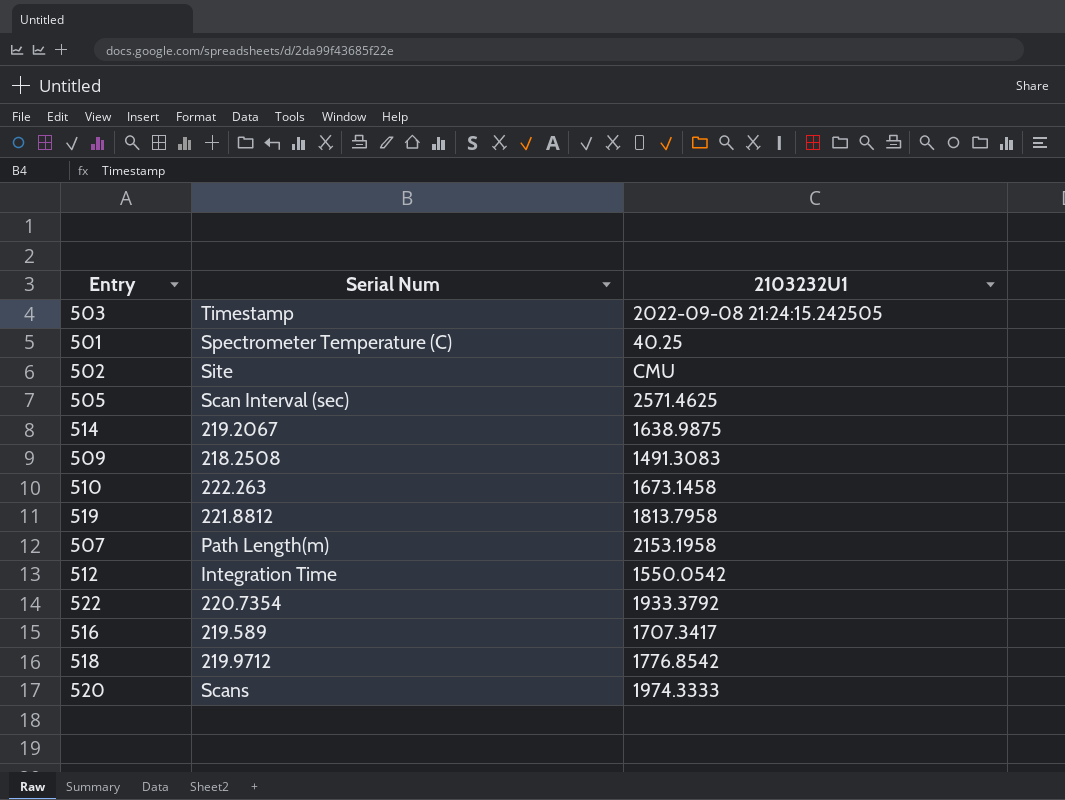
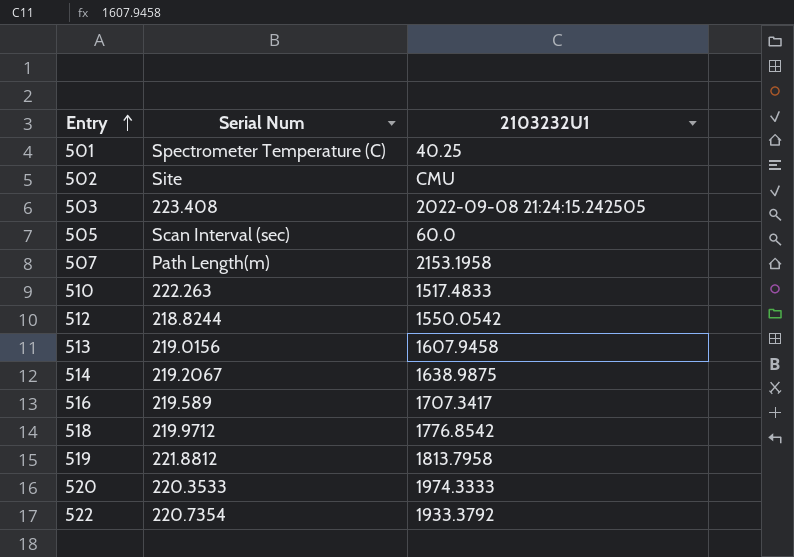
row order: none -> Entry ascending
row 509: 218.2508 | 1491.3083 -> none
503 | Serial Num: Timestamp -> 223.408
505 | 2103232U1: 2571.4625 -> 60.0
510 | 2103232U1: 1673.1458 -> 1517.4833
512 | Serial Num: Integration Time -> 218.8244
row 513: none -> 219.0156 | 1607.9458
520 | Serial Num: Scans -> 220.3533

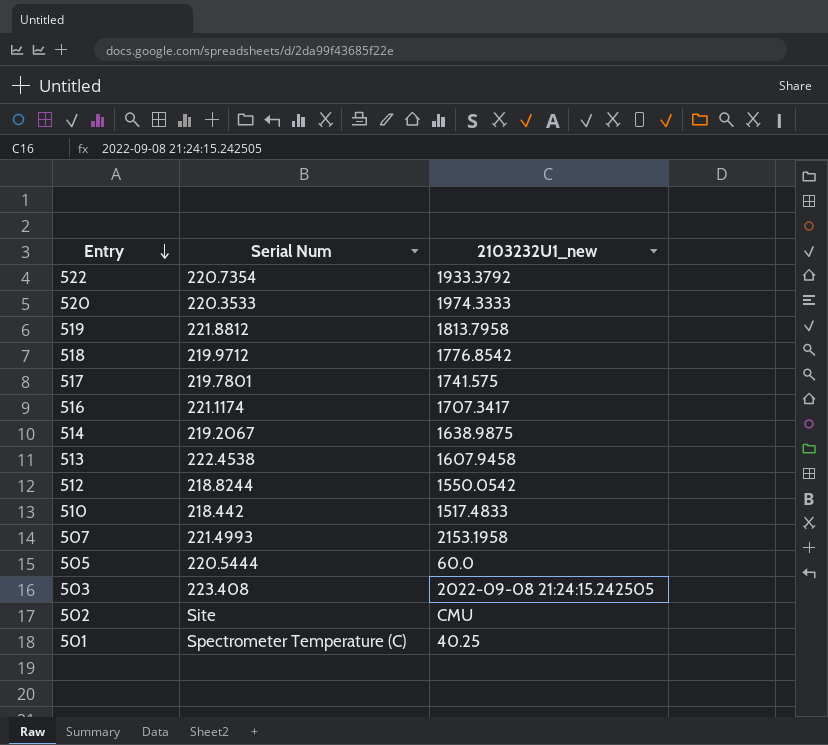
row order: Entry ascending -> Entry descending
column name: 2103232U1 -> 2103232U1_new
row 517: none -> 219.7801 | 1741.575
516 | Serial Num: 219.589 -> 221.1174
513 | Serial Num: 219.0156 -> 222.4538
510 | Serial Num: 222.263 -> 218.442
507 | Serial Num: Path Length(m) -> 221.4993
505 | Serial Num: Scan Interval (sec) -> 220.5444

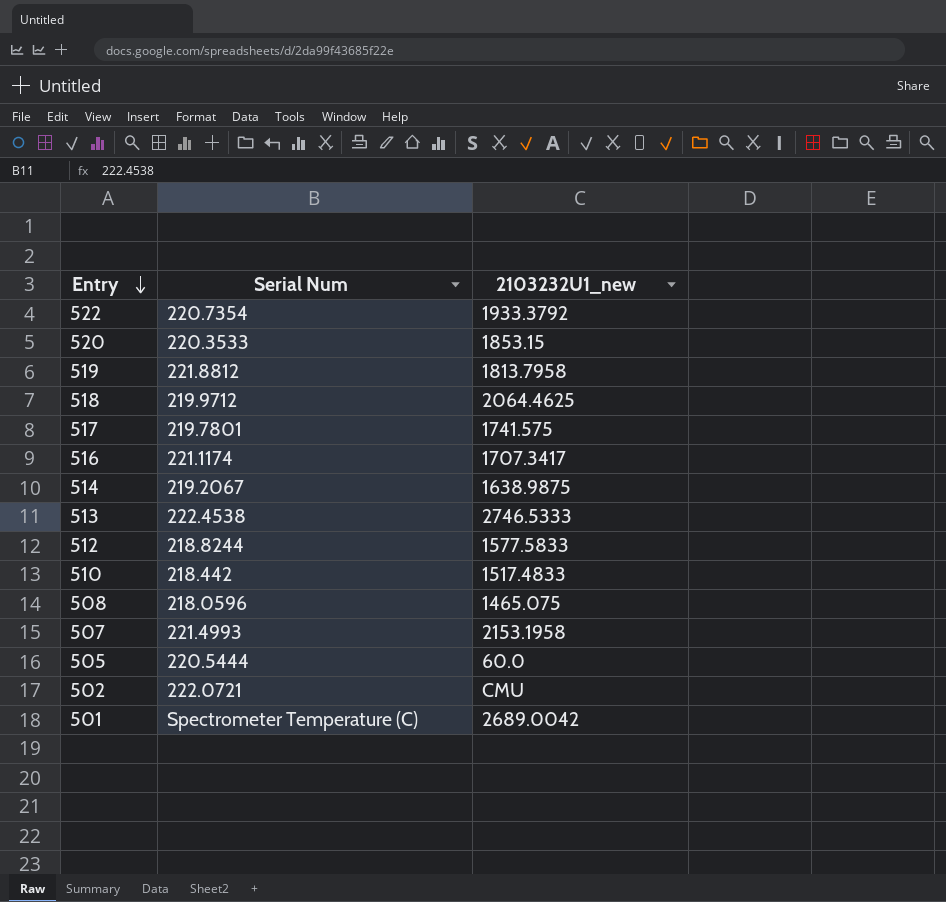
row 503: 223.408 | 2022-09-08 21:24:15.242505 -> none
520 | 2103232U1_new: 1974.3333 -> 1853.15
518 | 2103232U1_new: 1776.8542 -> 2064.4625
513 | 2103232U1_new: 1607.9458 -> 2746.5333
512 | 2103232U1_new: 1550.0542 -> 1577.5833
row 508: none -> 218.0596 | 1465.075
502 | Serial Num: Site -> 222.0721
501 | 2103232U1_new: 40.25 -> 2689.0042

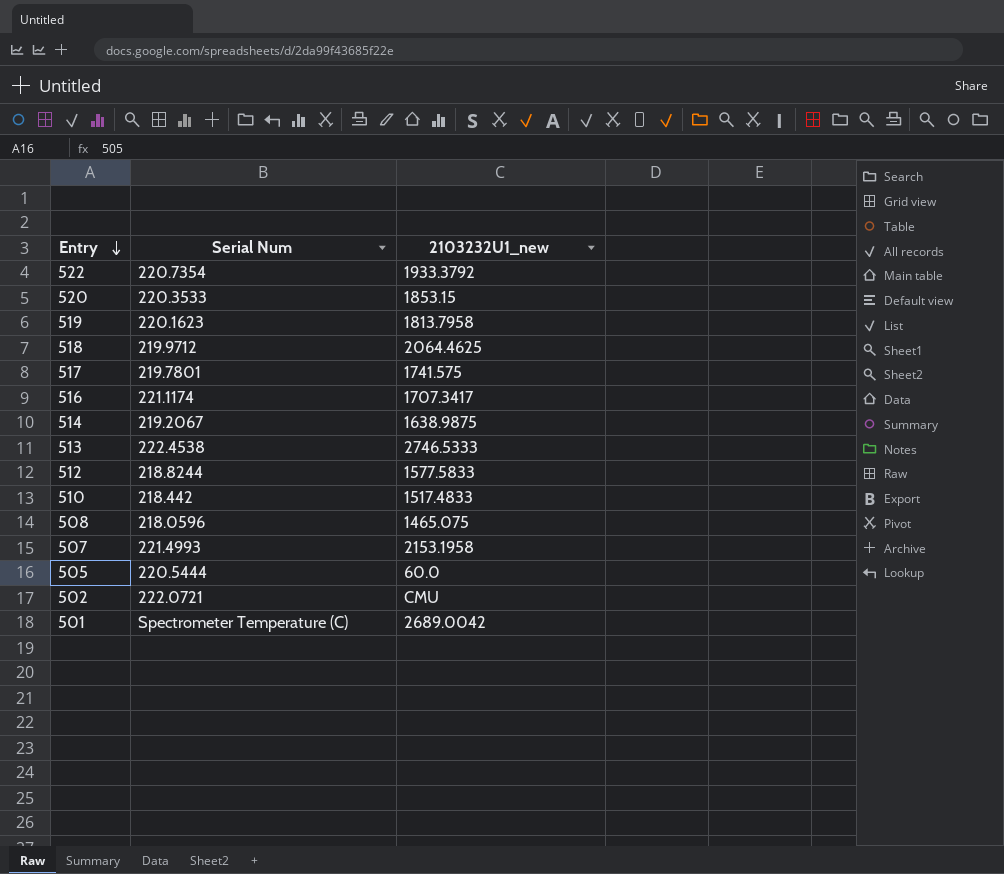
519 | Serial Num: 221.8812 -> 220.1623

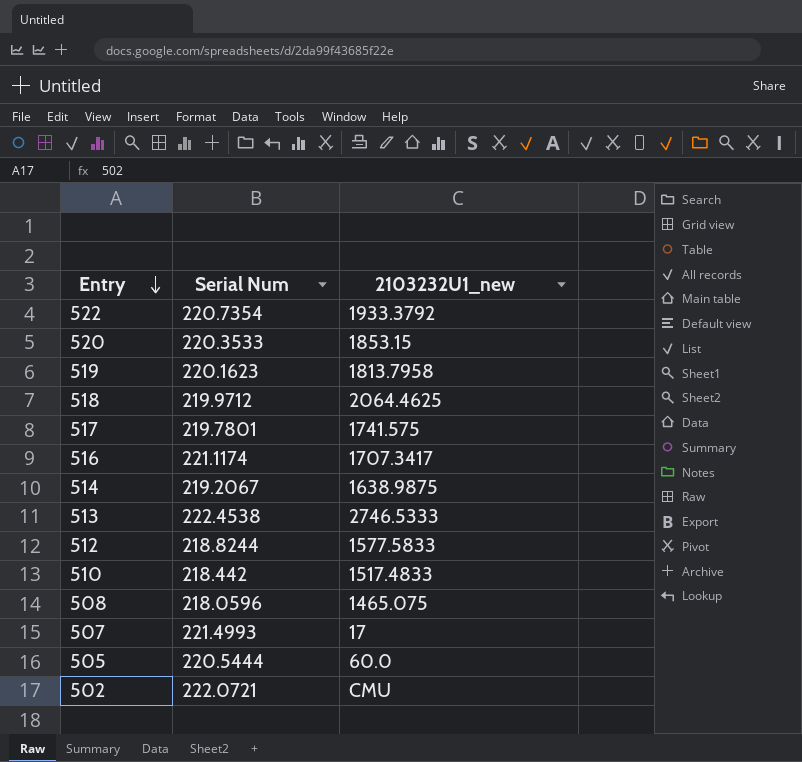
row 501: Spectrometer Temperature (C) | 2689.0042 -> none
507 | 2103232U1_new: 2153.1958 -> 17

